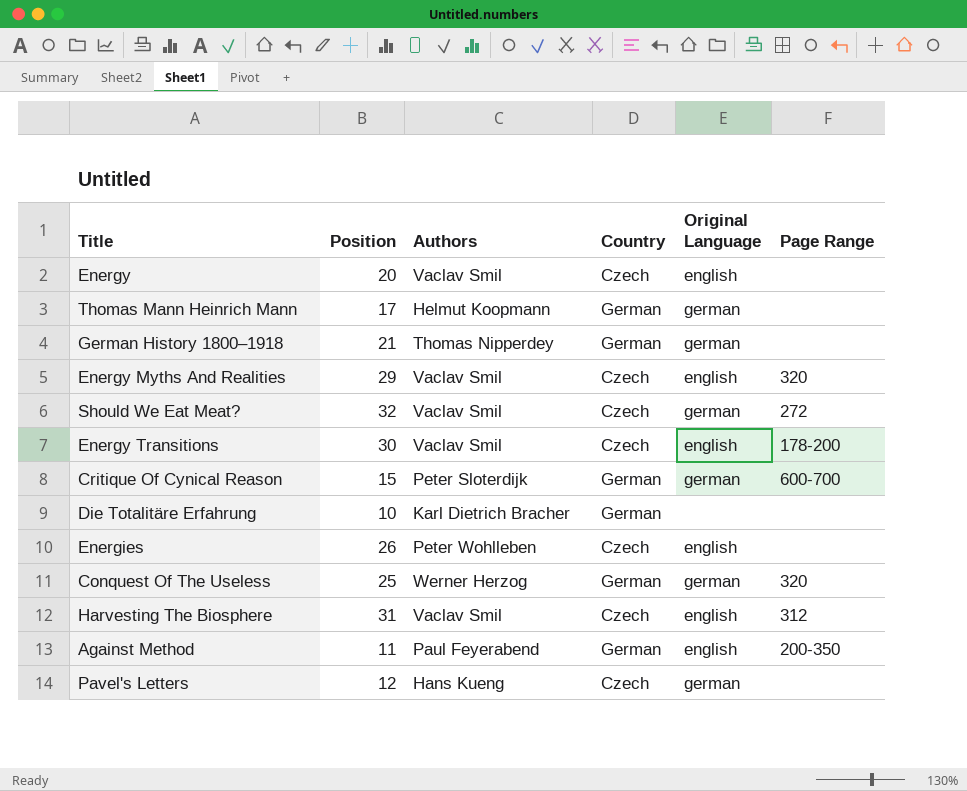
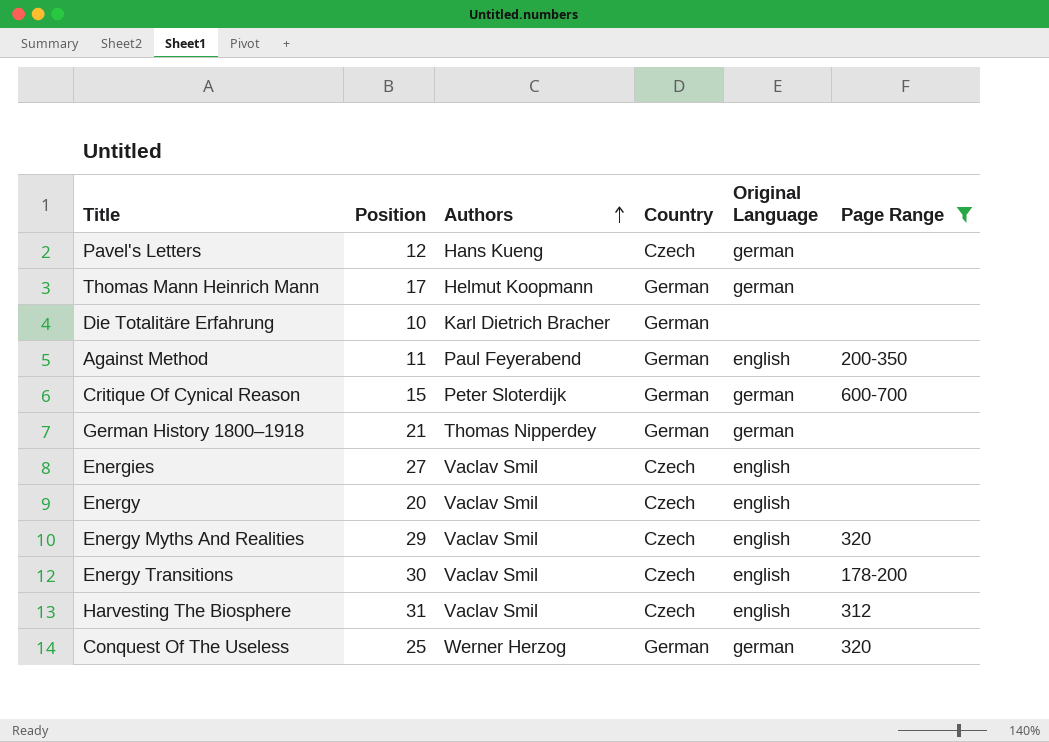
filter: none -> Page Range != 272
row order: none -> Authors ascending
Energies | Position: 26 -> 27
Energies | Authors: Peter Wohlleben -> Vaclav Smil

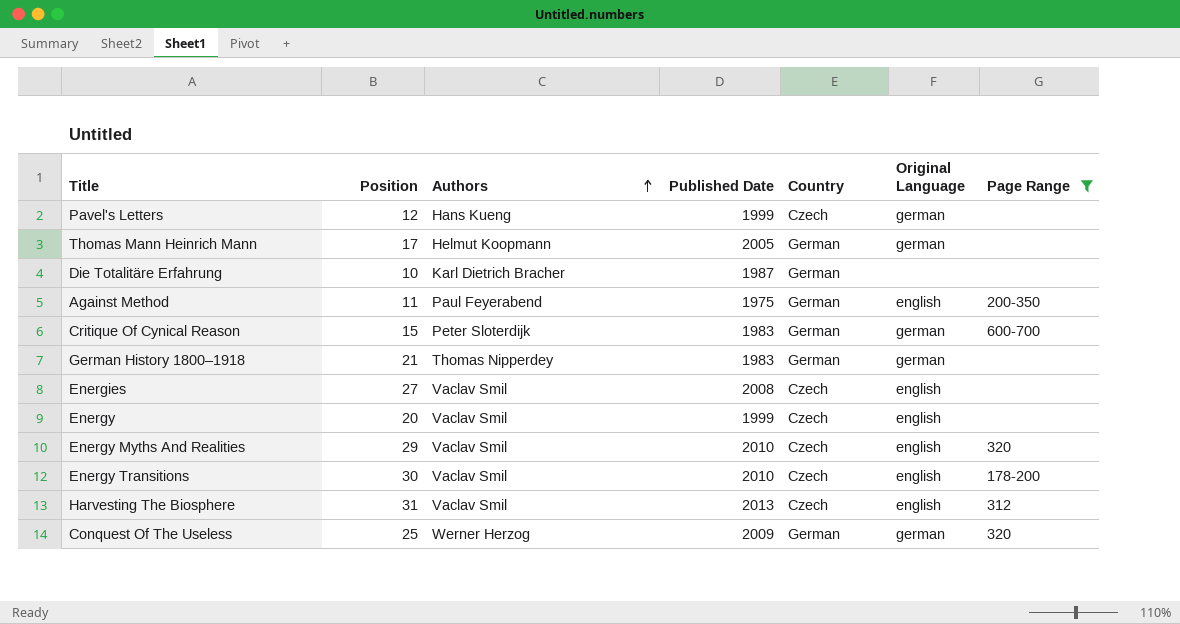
column Published Date | position: none -> 4

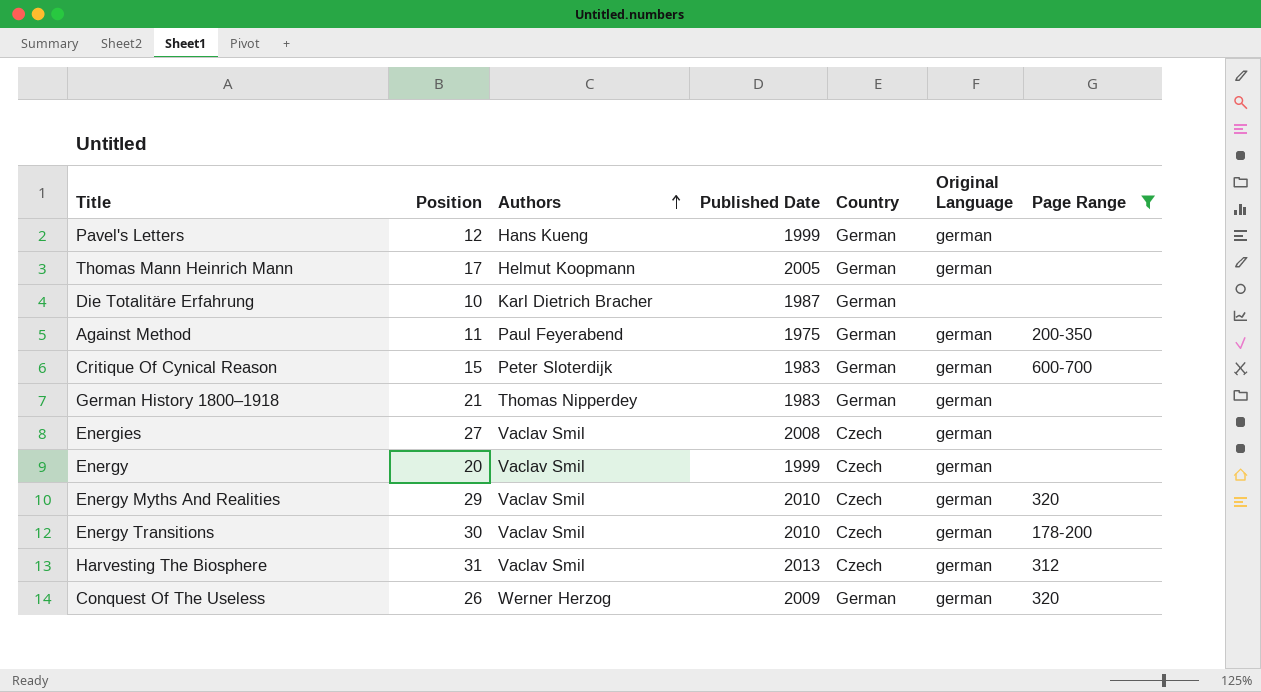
Pavel's Letters | Country: Czech -> German
Against Method | Original Language: english -> german
Energies | Original Language: english -> german
Energy | Original Language: english -> german
Energy Myths And Realities | Original Language: english -> german
Energy Transitions | Original Language: english -> german
Harvesting The Biosphere | Original Language: english -> german
Conquest Of The Useless | Position: 25 -> 26

